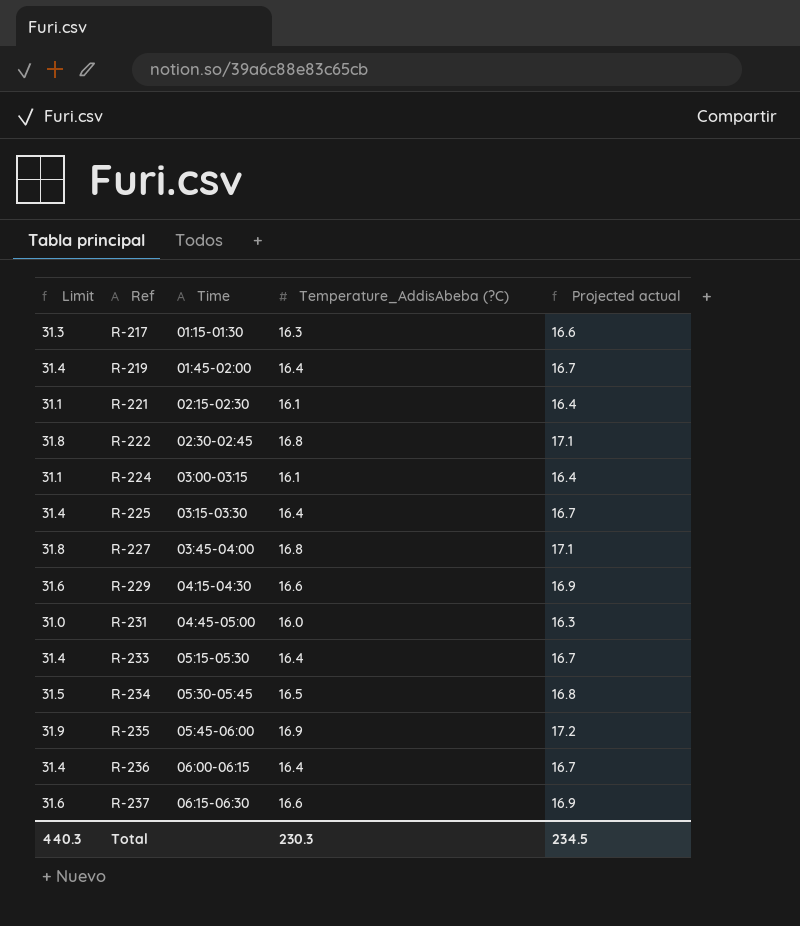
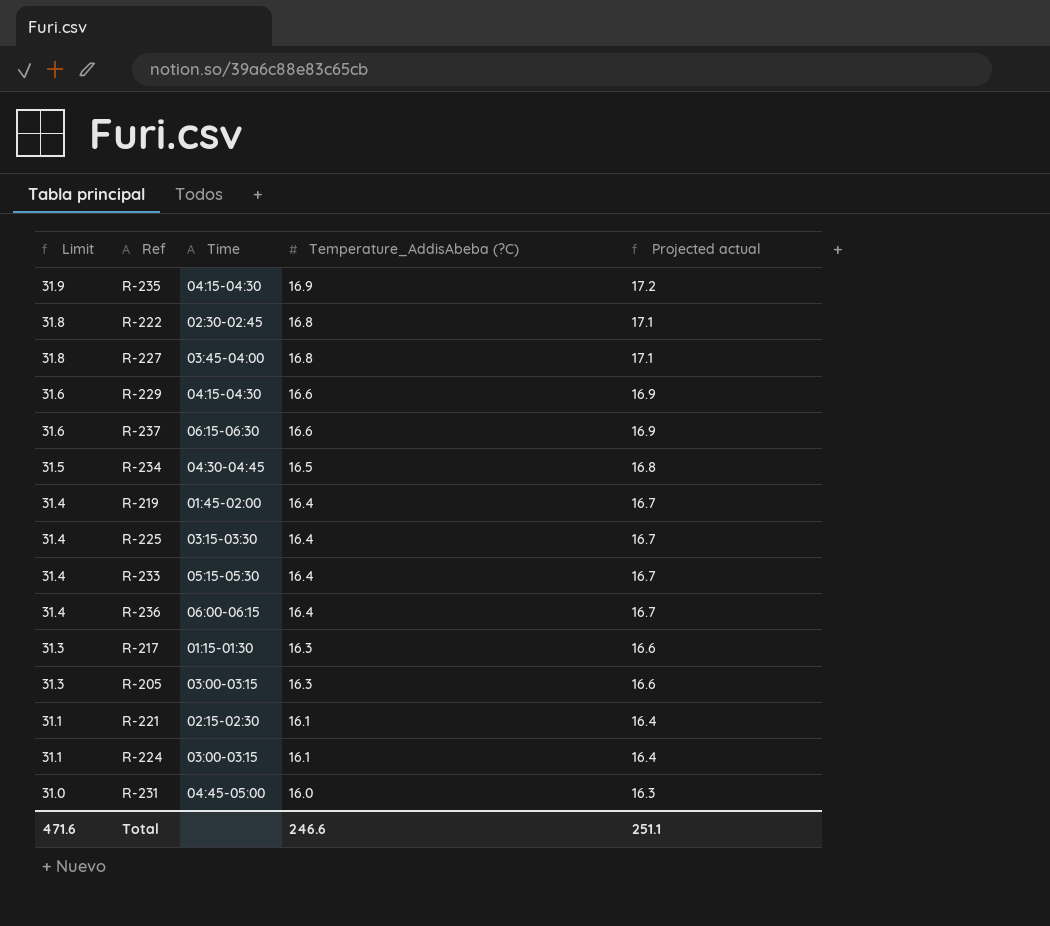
row order: Ref ascending -> Limit descending
R-235 | Time: 05:45-06:00 -> 04:15-04:30
R-234 | Time: 05:30-05:45 -> 04:30-04:45
row R-205: none -> 31.3 | 03:00-03:15 | 16.3 | 16.6
Total | Limit: 440.3 -> 471.6
Total | Temperature_AddisAbeba (?C): 230.3 -> 246.6
Total | Projected actual: 234.5 -> 251.1

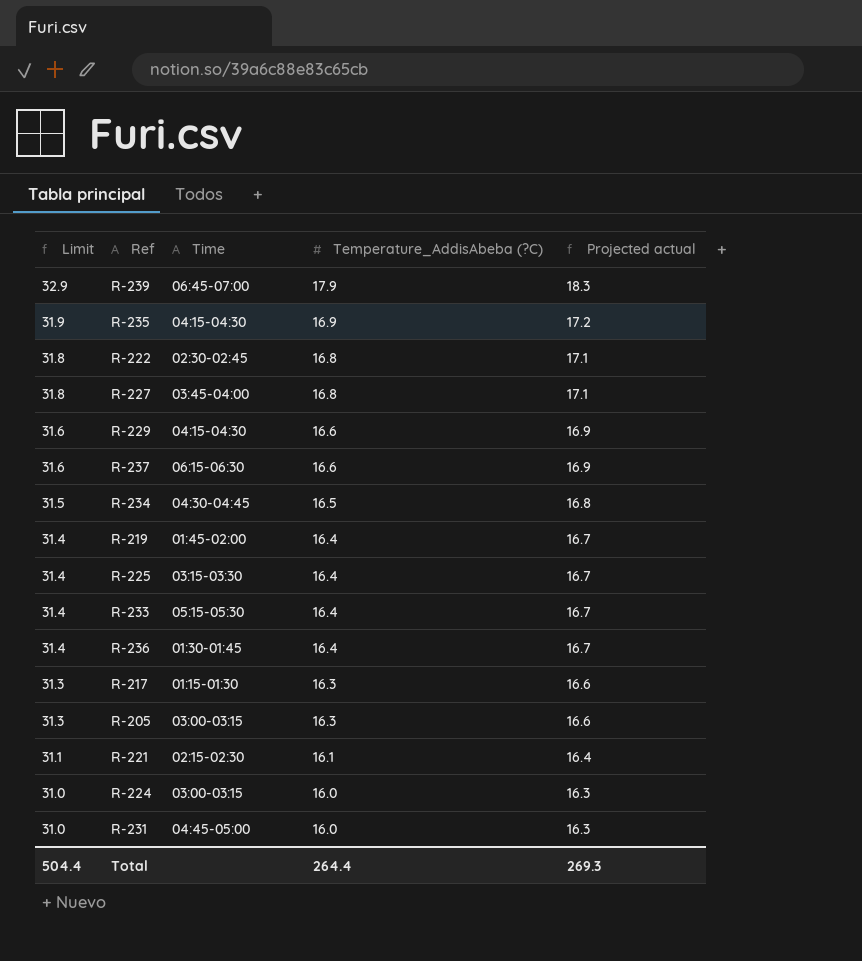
row R-239: none -> 32.9 | 06:45-07:00 | 17.9 | 18.3
R-236 | Time: 06:00-06:15 -> 01:30-01:45
R-224 | Limit: 31.1 -> 31.0
R-224 | Temperature_AddisAbeba (?C): 16.1 -> 16.0
R-224 | Projected actual: 16.4 -> 16.3
Total | Limit: 471.6 -> 504.4
Total | Temperature_AddisAbeba (?C): 246.6 -> 264.4
Total | Projected actual: 251.1 -> 269.3

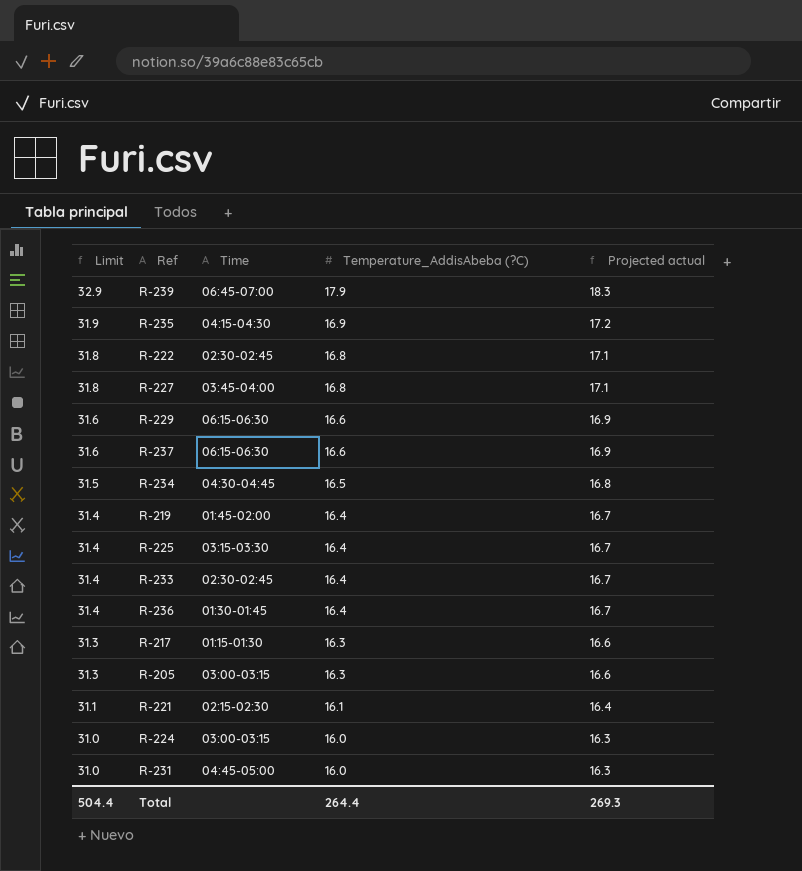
R-229 | Time: 04:15-04:30 -> 06:15-06:30
R-233 | Time: 05:15-05:30 -> 02:30-02:45

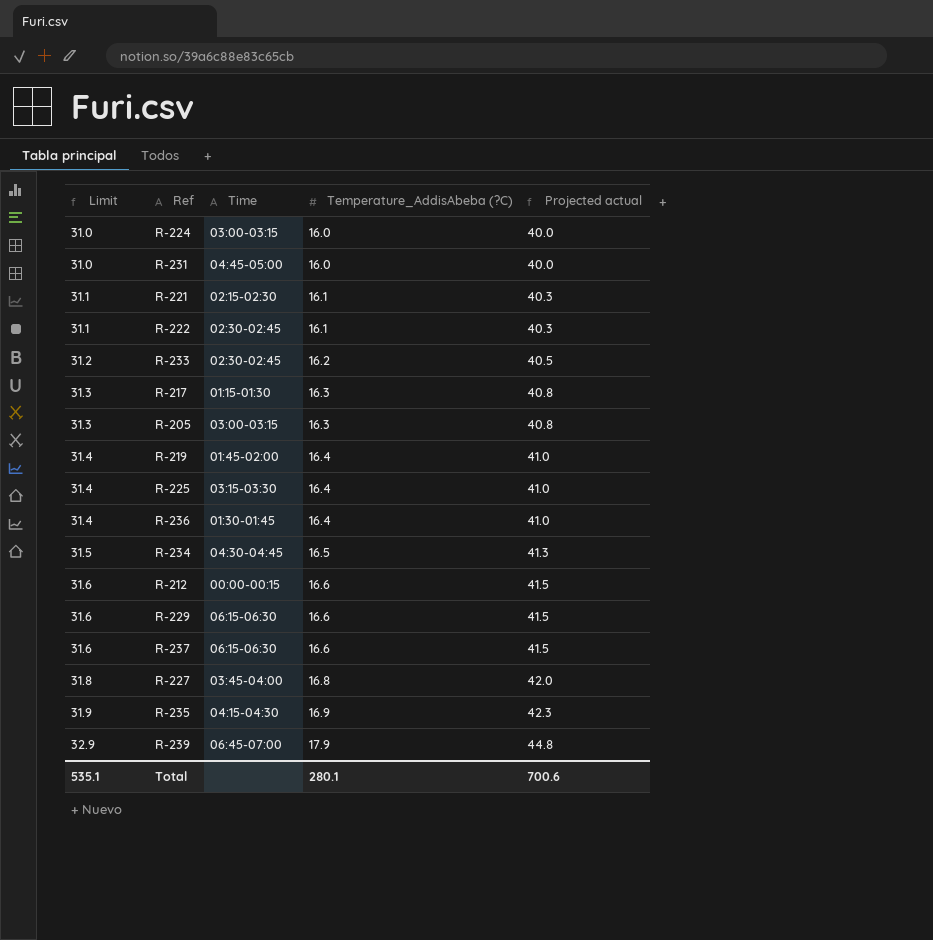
row order: Limit descending -> Limit ascending
column Projected actual | formula: [Temperature_AddisAbeba (?C)] * 1.02 -> [Temperature_AddisAbeba (?C)] * 2.5
R-222 | Limit: 31.8 -> 31.1
R-222 | Temperature_AddisAbeba (?C): 16.8 -> 16.1
R-233 | Limit: 31.4 -> 31.2
R-233 | Temperature_AddisAbeba (?C): 16.4 -> 16.2
row R-212: none -> 31.6 | 00:00-00:15 | 16.6 | 41.5
Total | Limit: 504.4 -> 535.1
Total | Temperature_AddisAbeba (?C): 264.4 -> 280.1
Total | Projected actual: 269.3 -> 700.6

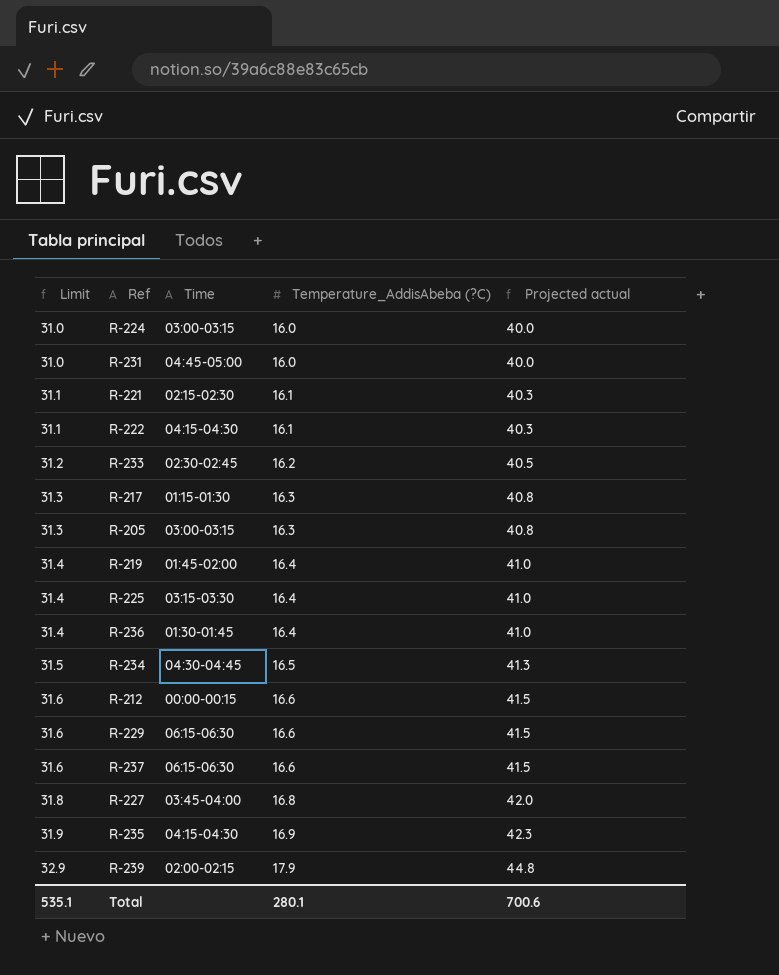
R-222 | Time: 02:30-02:45 -> 04:15-04:30
R-239 | Time: 06:45-07:00 -> 02:00-02:15

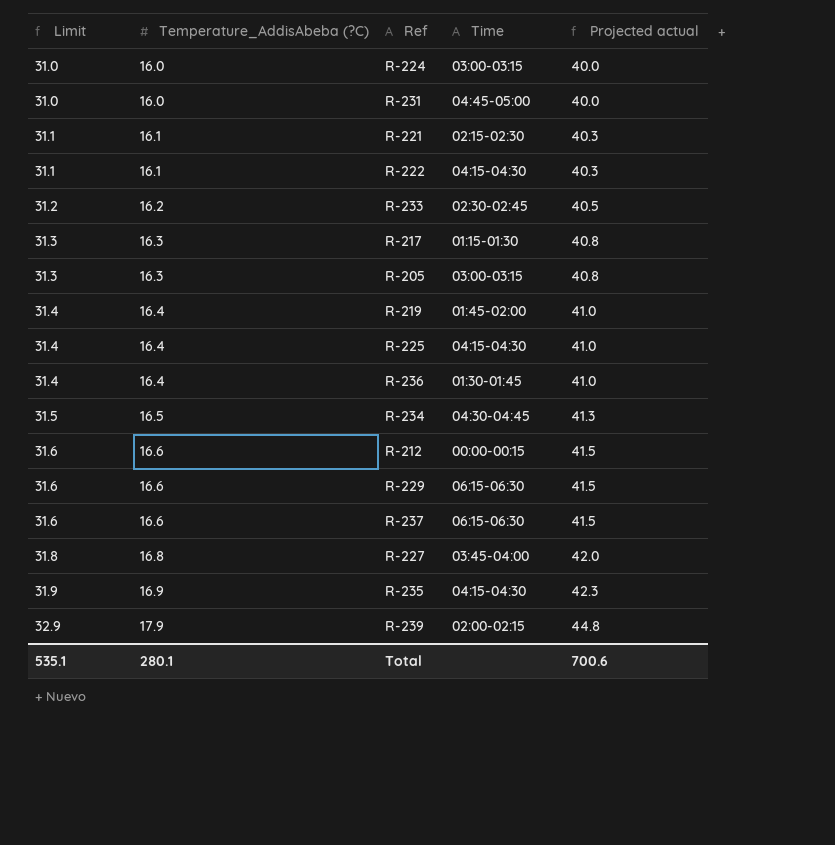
column Temperature_AddisAbeba (?C) | position: 4 -> 2
R-225 | Time: 03:15-03:30 -> 04:15-04:30

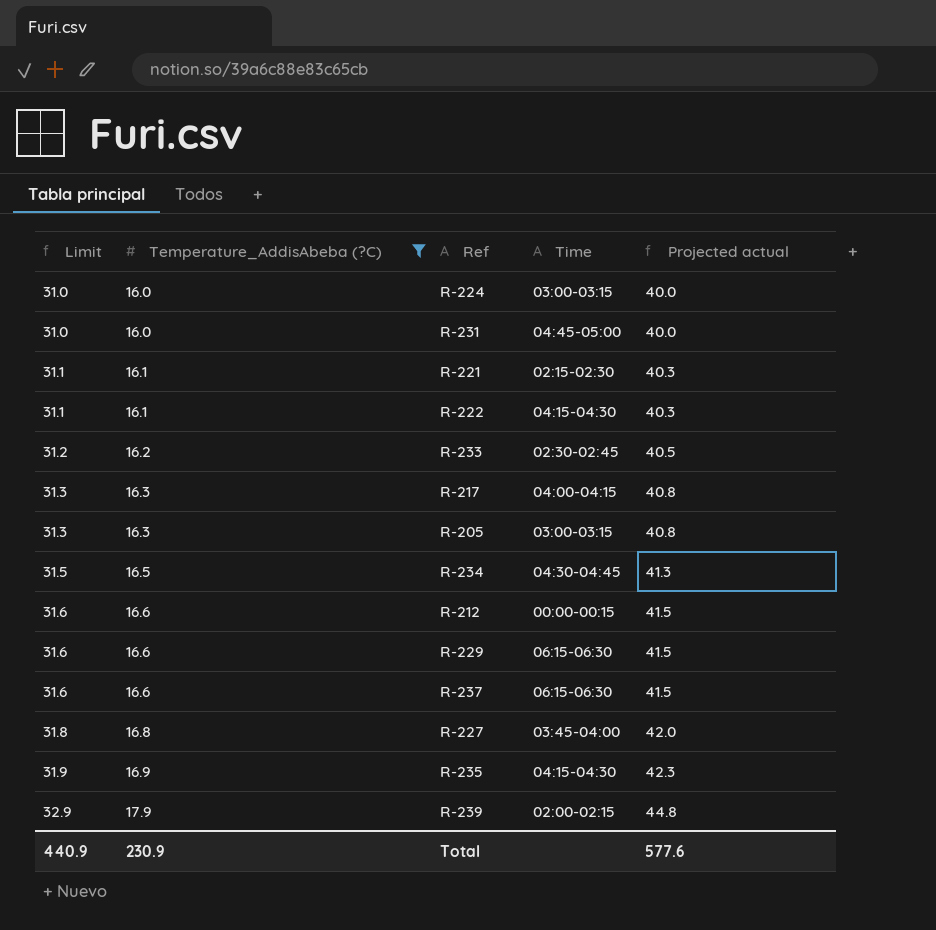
filter: none -> Temperature_AddisAbeba (?C) != 16.4
R-217 | Time: 01:15-01:30 -> 04:00-04:15
Total | Limit: 535.1 -> 440.9
Total | Temperature_AddisAbeba (?C): 280.1 -> 230.9
Total | Projected actual: 700.6 -> 577.6

